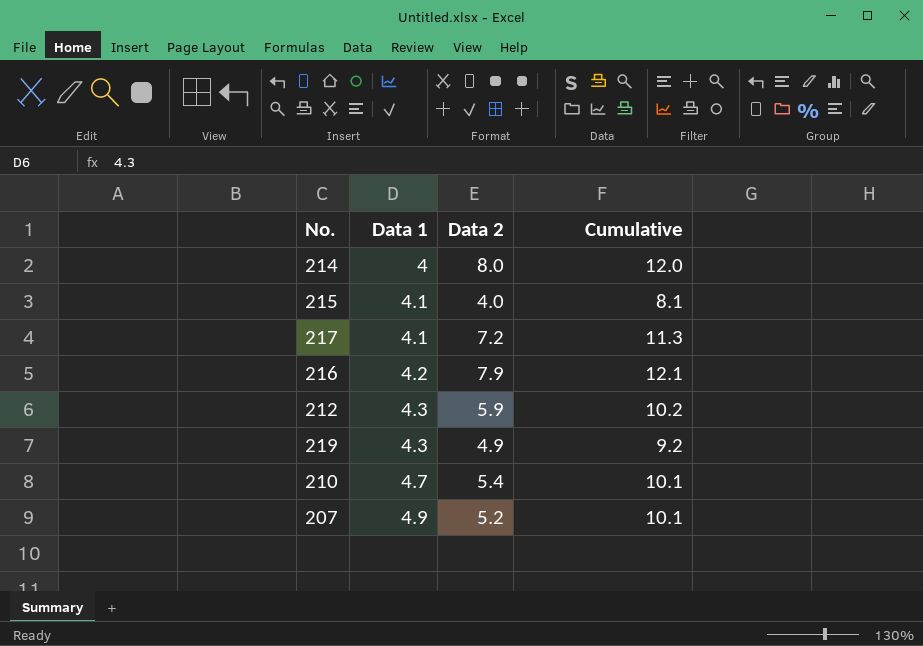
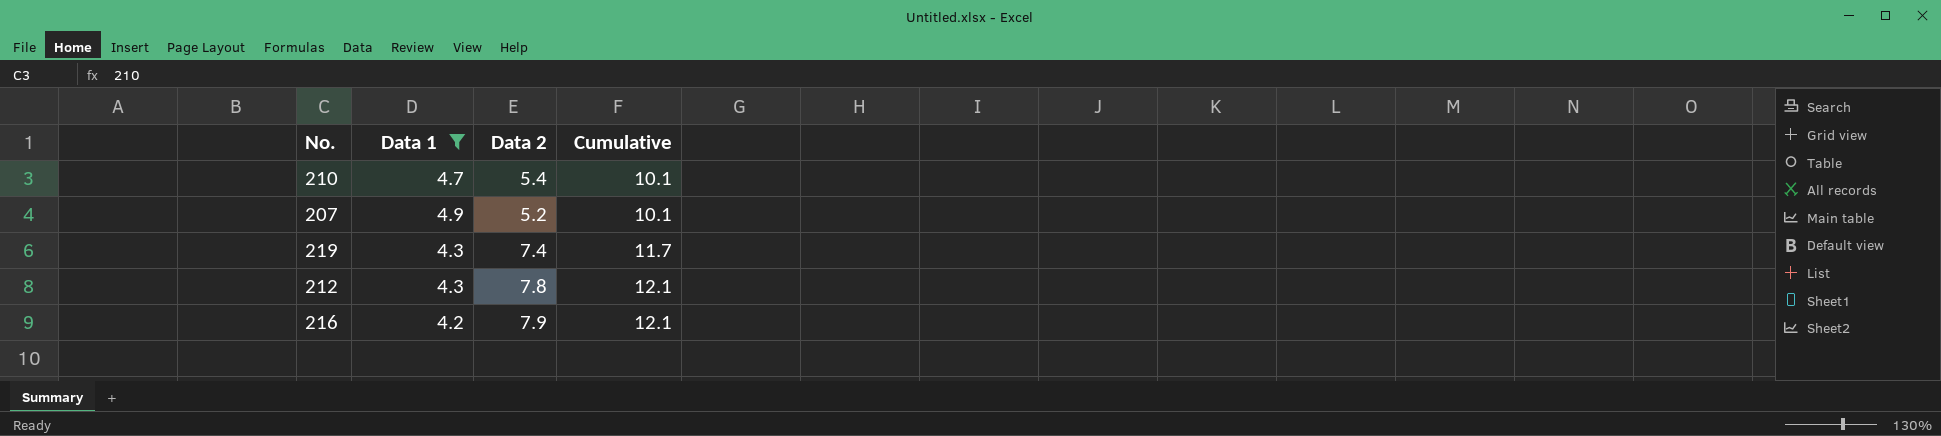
filter: none -> Data 1 >= 4.2
row order: Data 1 ascending -> Cumulative ascending
219 | Data 2: 4.9 -> 7.4
219 | Cumulative: 9.2 -> 11.7
212 | Data 2: 5.9 -> 7.8
212 | Cumulative: 10.2 -> 12.1

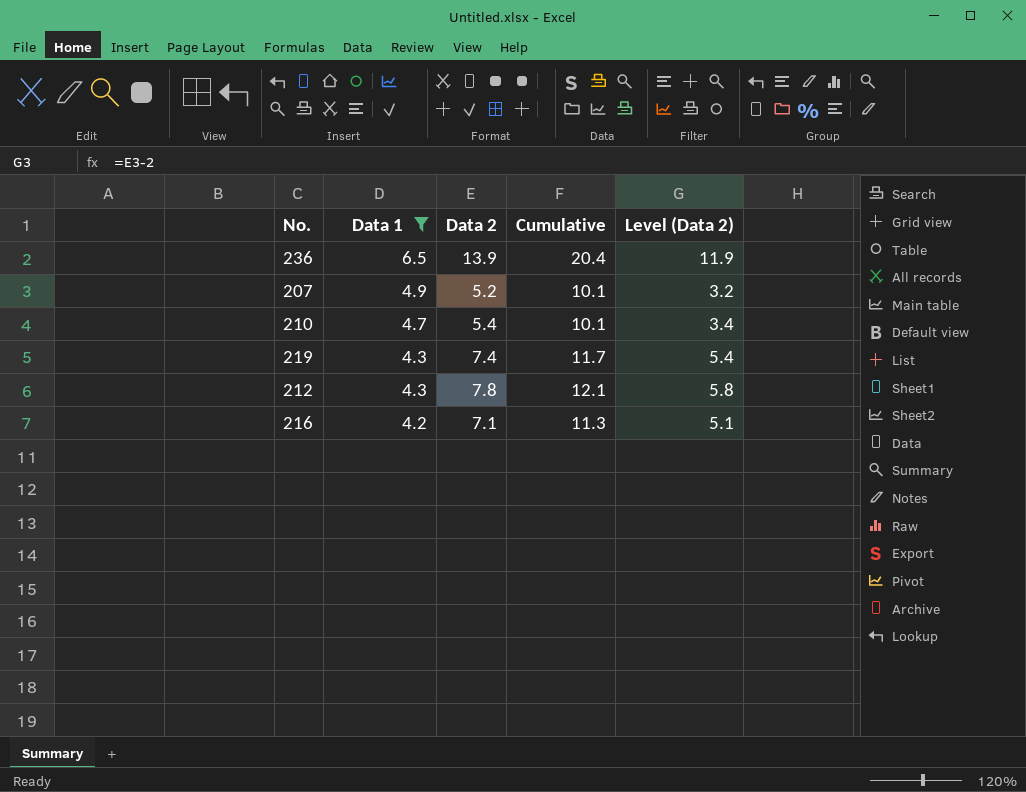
row order: Cumulative ascending -> Data 1 descending
column Level (Data 2) | formula: none -> [Data 2] - 2
row 236: none -> 6.5 | 13.9 | 20.4 | 11.9
216 | Data 2: 7.9 -> 7.1
216 | Cumulative: 12.1 -> 11.3

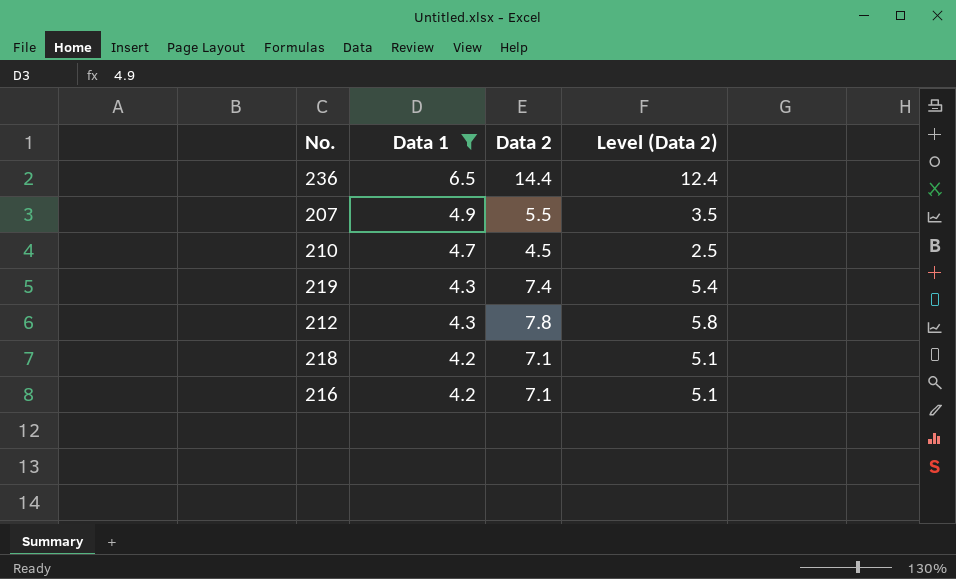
column Cumulative | formula: [Data 1] + [Data 2] -> none
236 | Data 2: 13.9 -> 14.4
236 | Level (Data 2): 11.9 -> 12.4
207 | Data 2: 5.2 -> 5.5
207 | Level (Data 2): 3.2 -> 3.5
210 | Data 2: 5.4 -> 4.5
210 | Level (Data 2): 3.4 -> 2.5
row 218: none -> 4.2 | 7.1 | 5.1

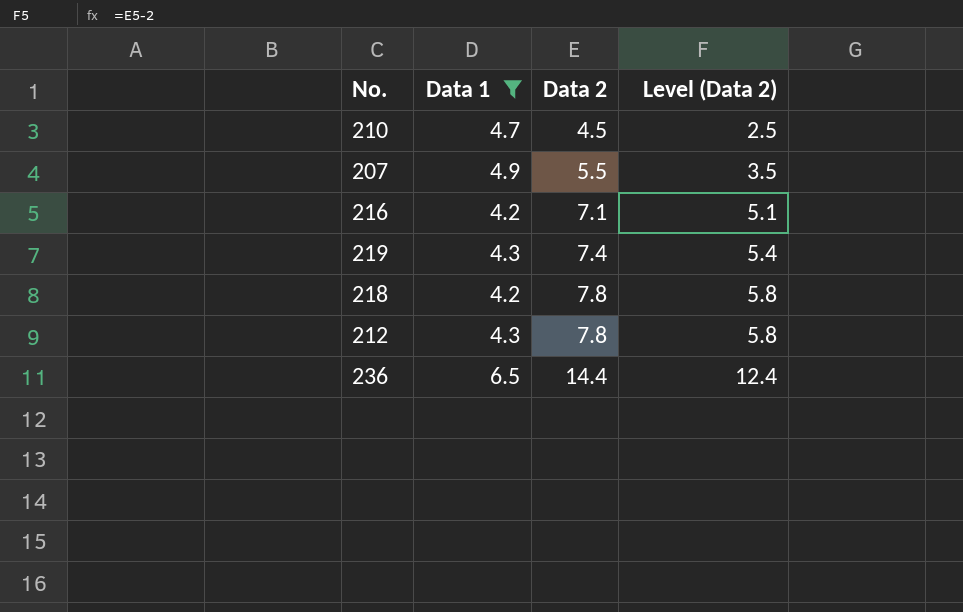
row order: Data 1 descending -> Data 2 ascending
218 | Data 2: 7.1 -> 7.8
218 | Level (Data 2): 5.1 -> 5.8

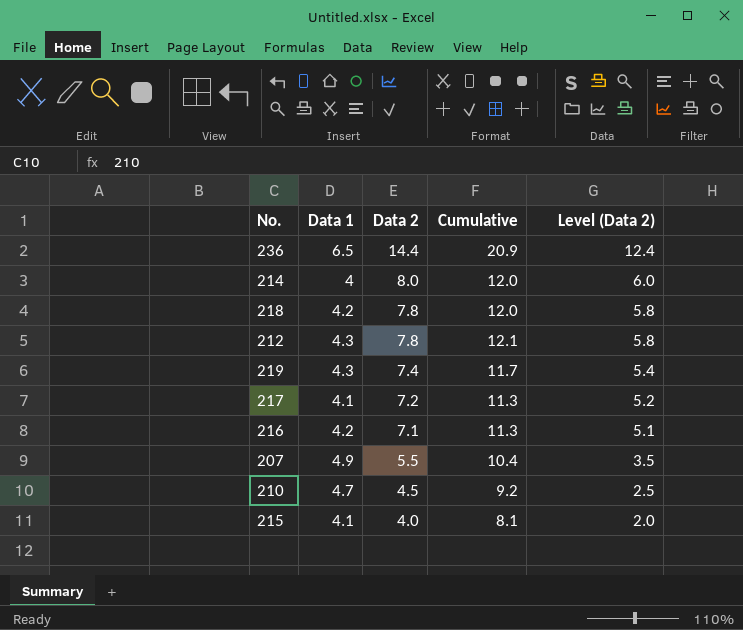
filter: Data 1 >= 4.2 -> none
row order: Data 2 ascending -> Data 2 descending
column Cumulative | formula: none -> [Data 1] + [Data 2]

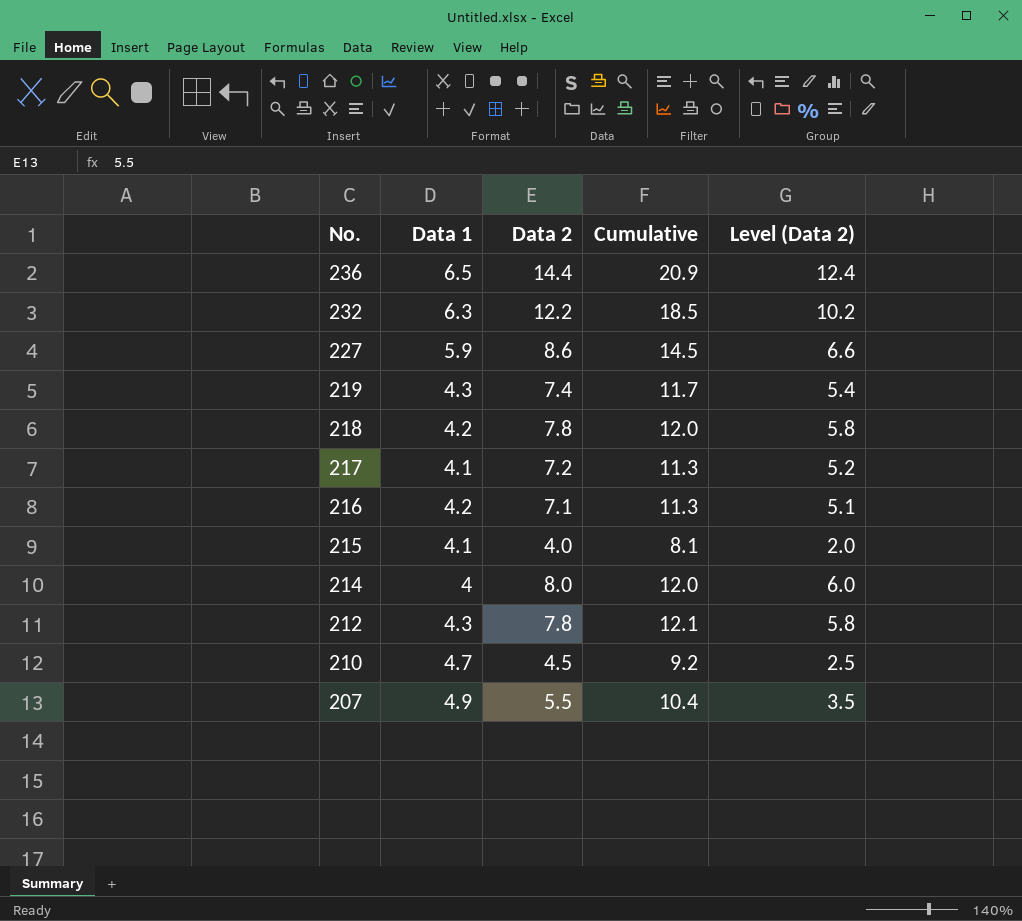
row order: Data 2 descending -> No. descending
row 232: none -> 6.3 | 12.2 | 18.5 | 10.2
row 227: none -> 5.9 | 8.6 | 14.5 | 6.6

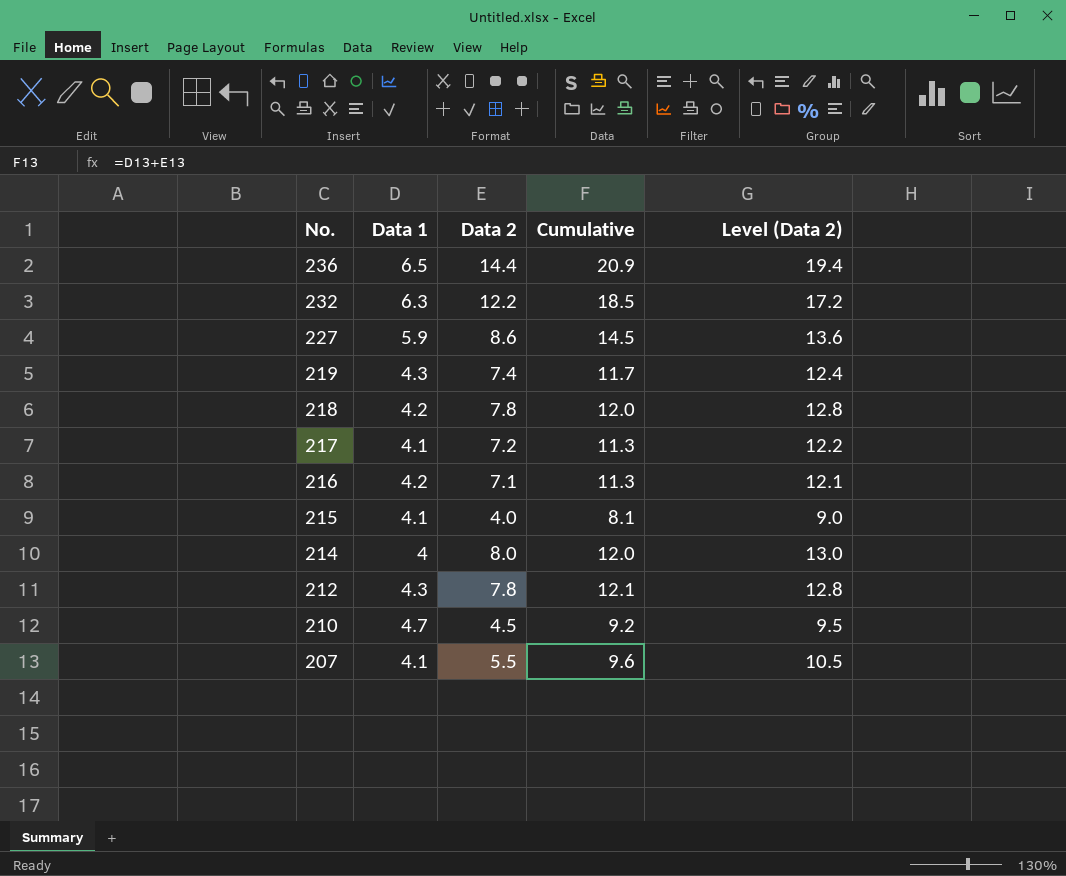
column Level (Data 2) | formula: [Data 2] - 2 -> [Data 2] + 5
207 | Data 1: 4.9 -> 4.1
207 | Cumulative: 10.4 -> 9.6

